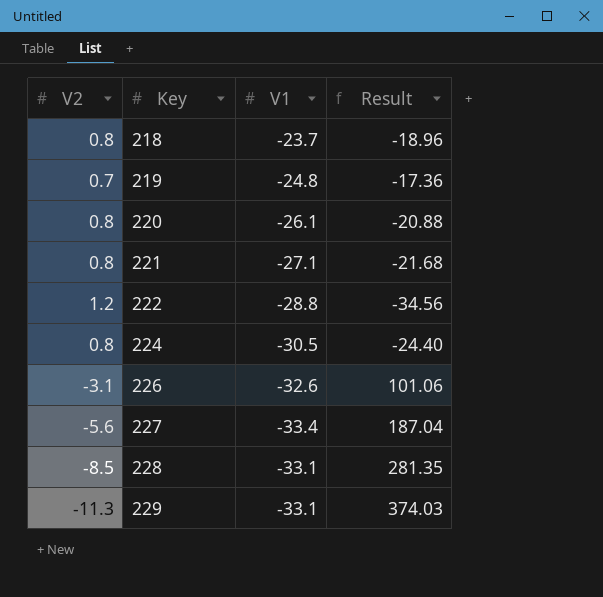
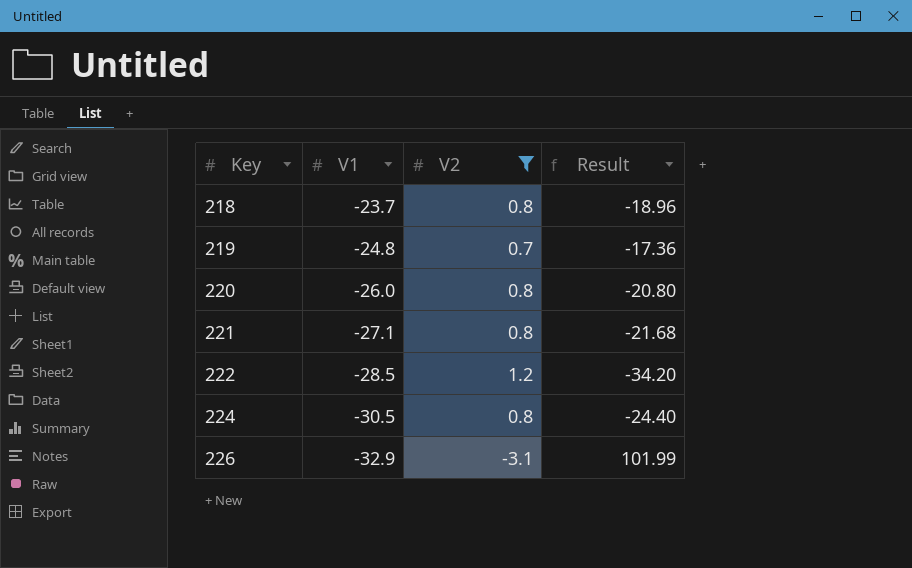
filter: none -> V2 >= -3.1
column V2 | position: 1 -> 3
220 | V1: -26.1 -> -26.0
220 | Result: -20.88 -> -20.80
222 | V1: -28.8 -> -28.5
222 | Result: -34.56 -> -34.20
226 | V1: -32.6 -> -32.9
226 | Result: 101.06 -> 101.99

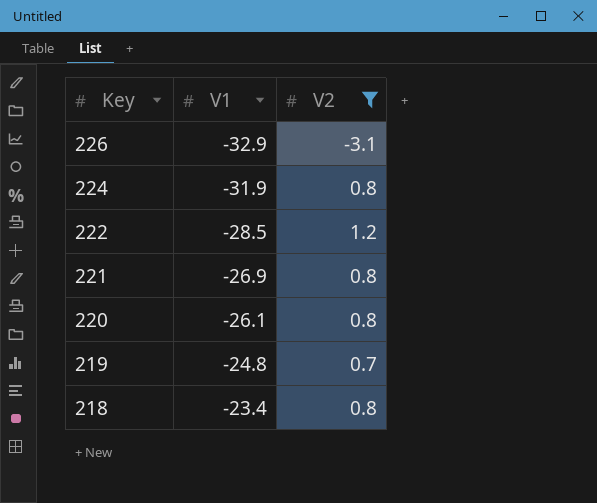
row order: Key ascending -> Key descending
column Result | formula: [V1] * [V2] -> none
224 | V1: -30.5 -> -31.9
221 | V1: -27.1 -> -26.9
220 | V1: -26.0 -> -26.1
218 | V1: -23.7 -> -23.4

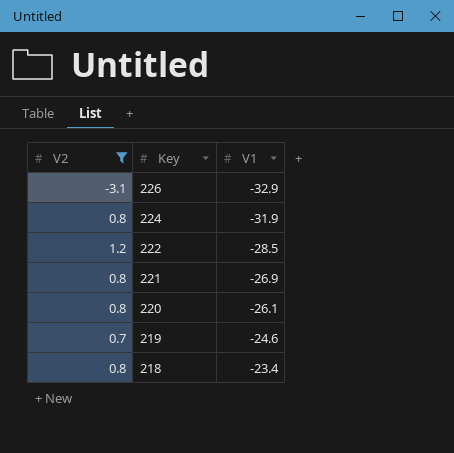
column V2 | position: 3 -> 1
219 | V1: -24.8 -> -24.6

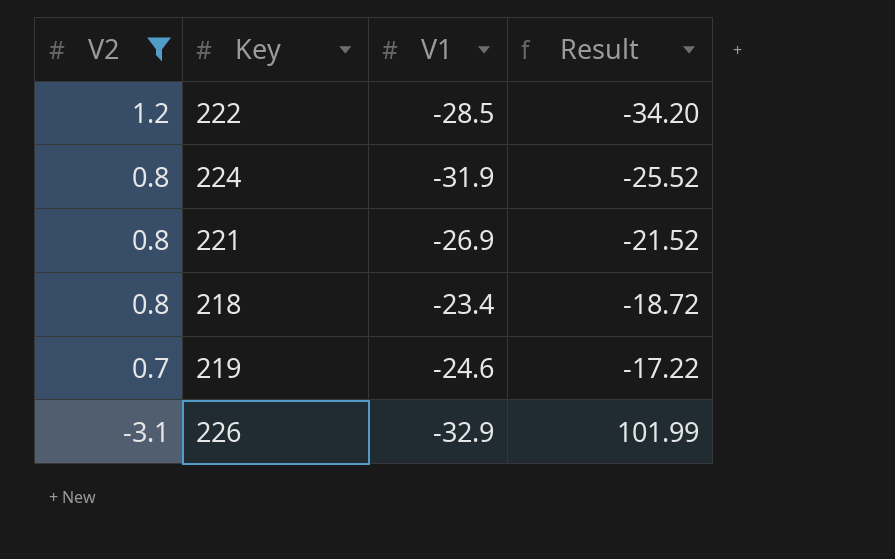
row order: Key descending -> V2 descending
column Result | formula: none -> [V2] * [V1]
row 220: 0.8 | -26.1 -> none

